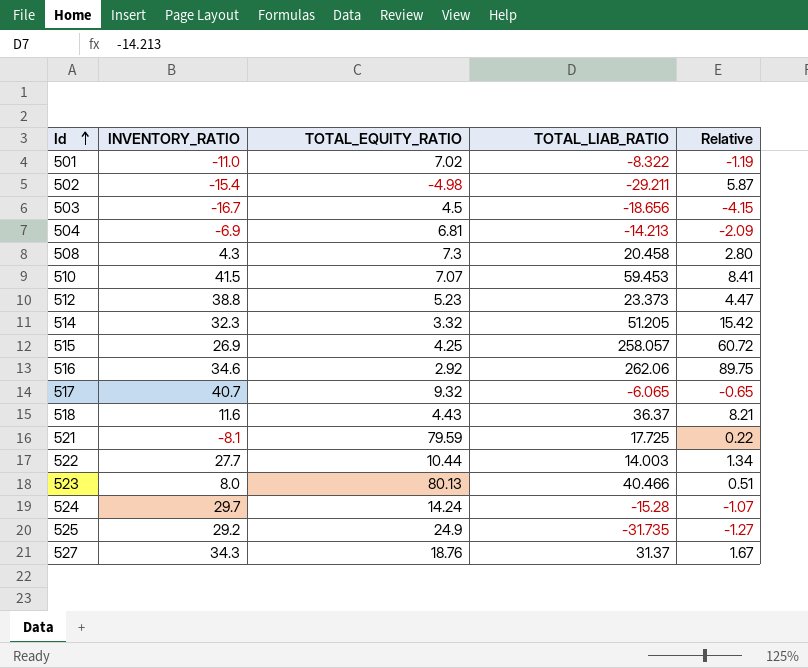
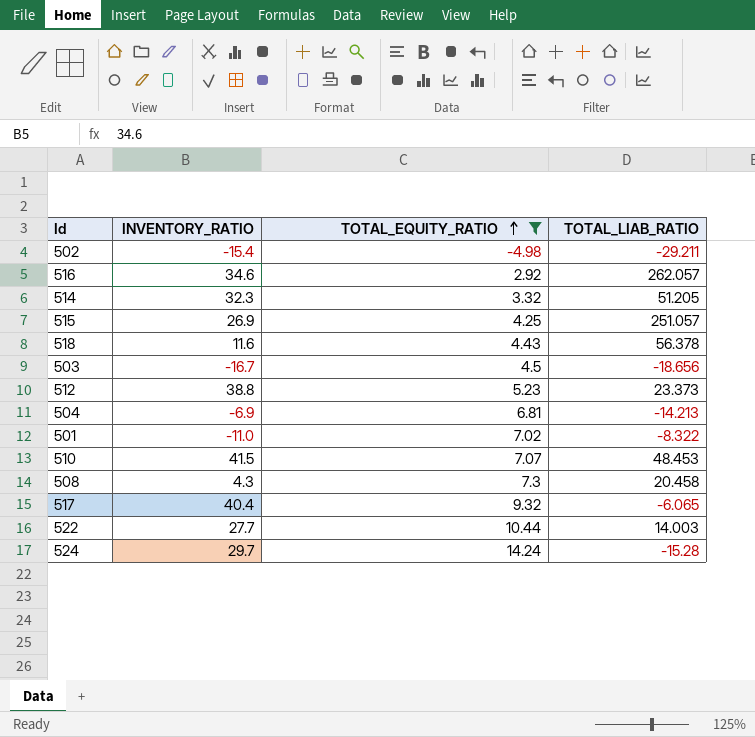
filter: none -> TOTAL_EQUITY_RATIO <= 14.24
row order: Id ascending -> TOTAL_EQUITY_RATIO ascending
column Relative | formula: [TOTAL_LIAB_RATIO] / [TOTAL_EQUITY_RATIO] -> none
516 | TOTAL_LIAB_RATIO: 262.06 -> 262.057
515 | TOTAL_LIAB_RATIO: 258.057 -> 251.057
518 | TOTAL_LIAB_RATIO: 36.37 -> 56.378
510 | TOTAL_LIAB_RATIO: 59.453 -> 48.453
517 | INVENTORY_RATIO: 40.7 -> 40.4

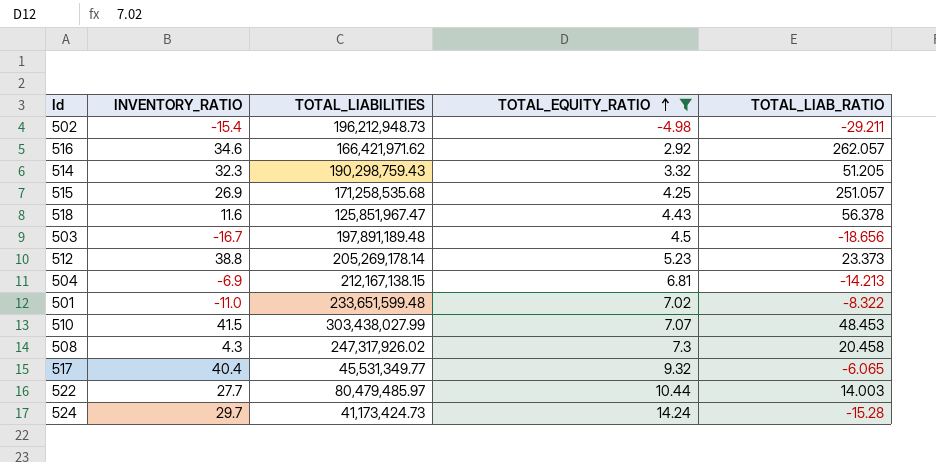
column TOTAL_LIABILITIES | position: none -> 3

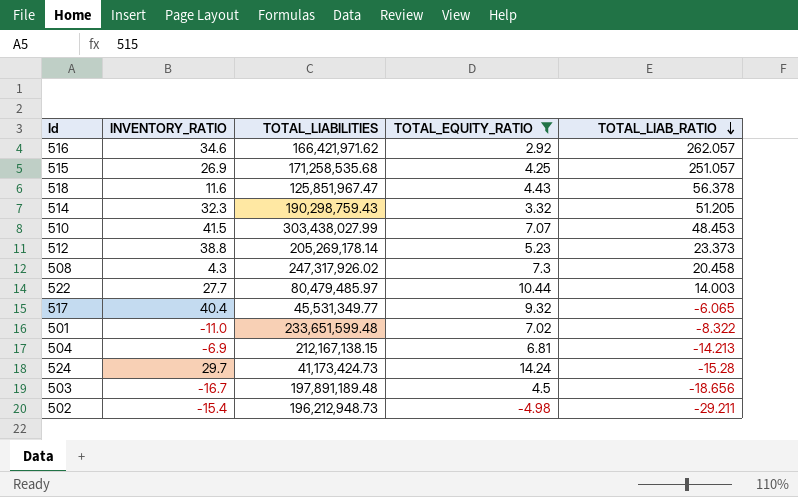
row order: TOTAL_EQUITY_RATIO ascending -> TOTAL_LIAB_RATIO descending

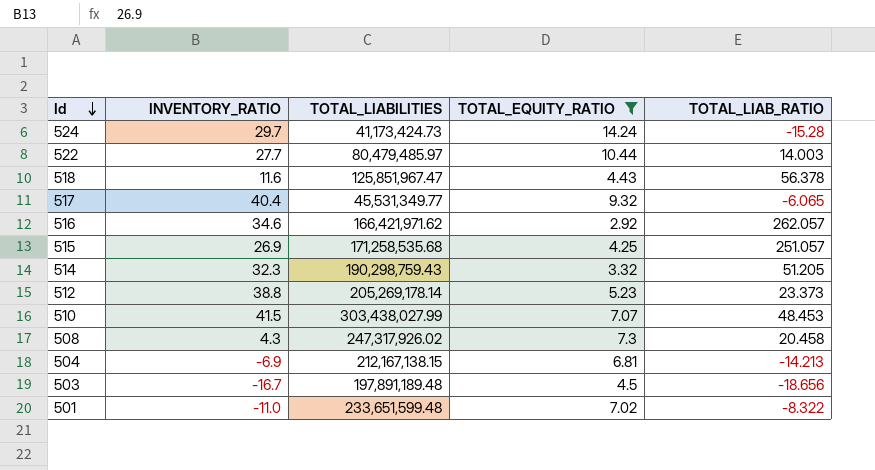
row order: TOTAL_LIAB_RATIO descending -> Id descending
row 502: -15.4 | 196,212,948.73 | -4.98 | -29.211 -> none

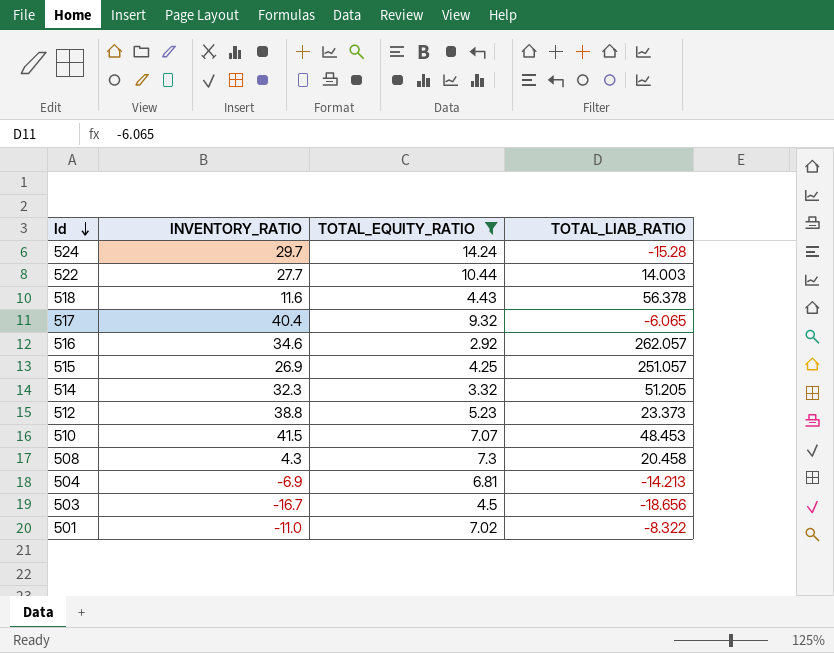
column TOTAL_LIABILITIES | position: 3 -> none

